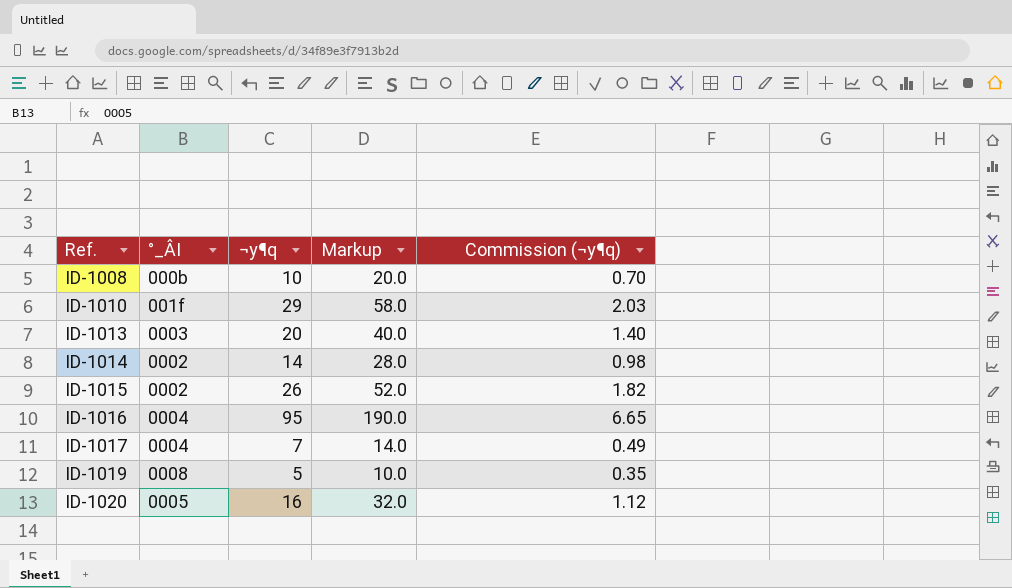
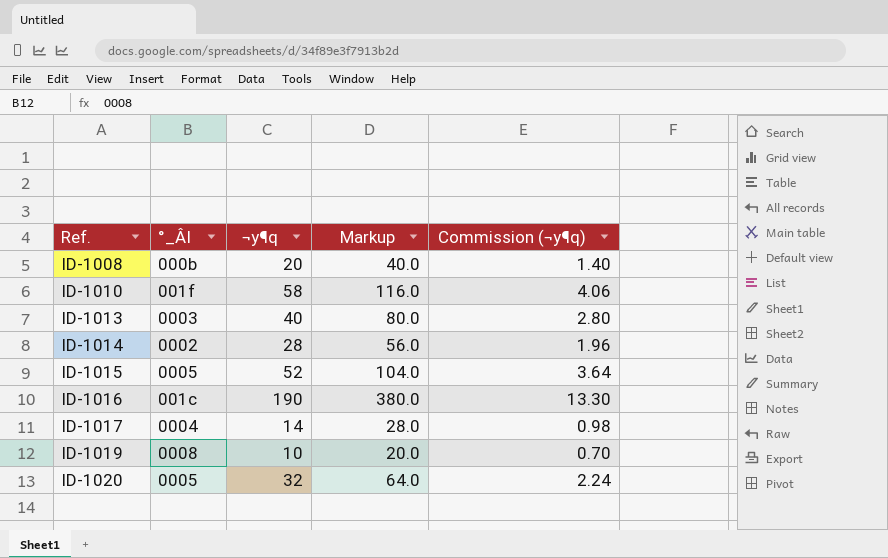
ID-1008 | ¬y¶q: 10 -> 20
ID-1008 | Markup: 20.0 -> 40.0
ID-1008 | Commission (¬y¶q): 0.70 -> 1.40
ID-1010 | ¬y¶q: 29 -> 58
ID-1010 | Markup: 58.0 -> 116.0
ID-1010 | Commission (¬y¶q): 2.03 -> 4.06
ID-1013 | ¬y¶q: 20 -> 40
ID-1013 | Markup: 40.0 -> 80.0
ID-1013 | Commission (¬y¶q): 1.40 -> 2.80
ID-1014 | ¬y¶q: 14 -> 28
ID-1014 | Markup: 28.0 -> 56.0
ID-1014 | Commission (¬y¶q): 0.98 -> 1.96
ID-1015 | °_ÂI: 0002 -> 0005
ID-1015 | ¬y¶q: 26 -> 52
ID-1015 | Markup: 52.0 -> 104.0
ID-1015 | Commission (¬y¶q): 1.82 -> 3.64
ID-1016 | °_ÂI: 0004 -> 001c
ID-1016 | ¬y¶q: 95 -> 190
ID-1016 | Markup: 190.0 -> 380.0
ID-1016 | Commission (¬y¶q): 6.65 -> 13.30
ID-1017 | ¬y¶q: 7 -> 14
ID-1017 | Markup: 14.0 -> 28.0
ID-1017 | Commission (¬y¶q): 0.49 -> 0.98
ID-1019 | ¬y¶q: 5 -> 10
ID-1019 | Markup: 10.0 -> 20.0
ID-1019 | Commission (¬y¶q): 0.35 -> 0.70
ID-1020 | ¬y¶q: 16 -> 32
ID-1020 | Markup: 32.0 -> 64.0
ID-1020 | Commission (¬y¶q): 1.12 -> 2.24

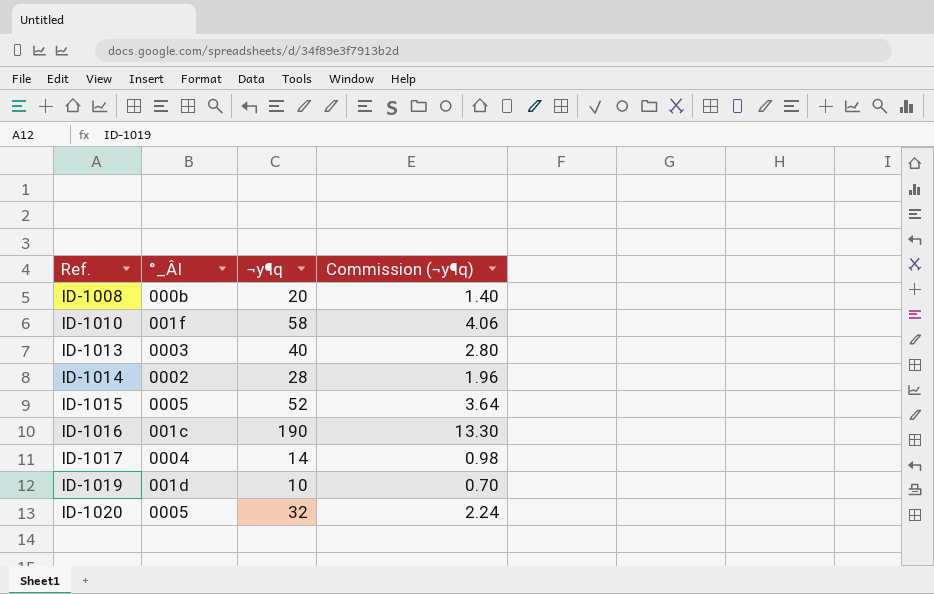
column Markup | formula: [¬y¶q] * 2 -> none
ID-1019 | °_ÂI: 0008 -> 001d

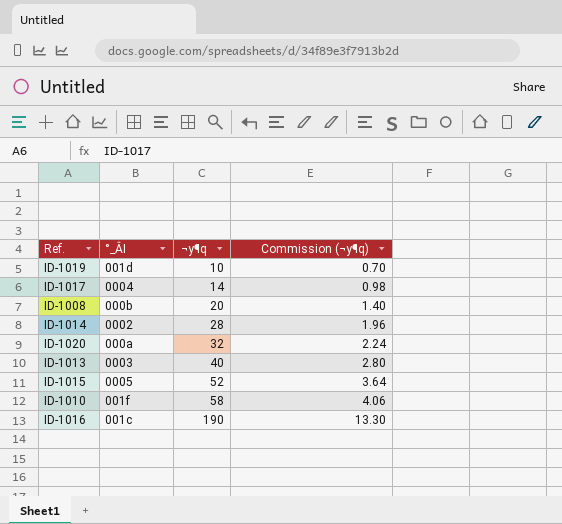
row order: Ref. ascending -> ¬y¶q ascending
ID-1020 | °_ÂI: 0005 -> 000a

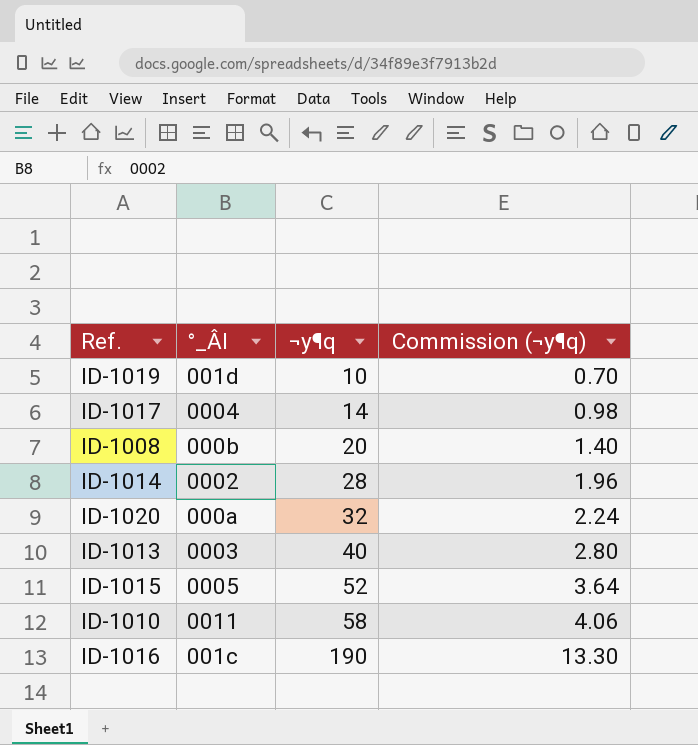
ID-1010 | °_ÂI: 001f -> 0011

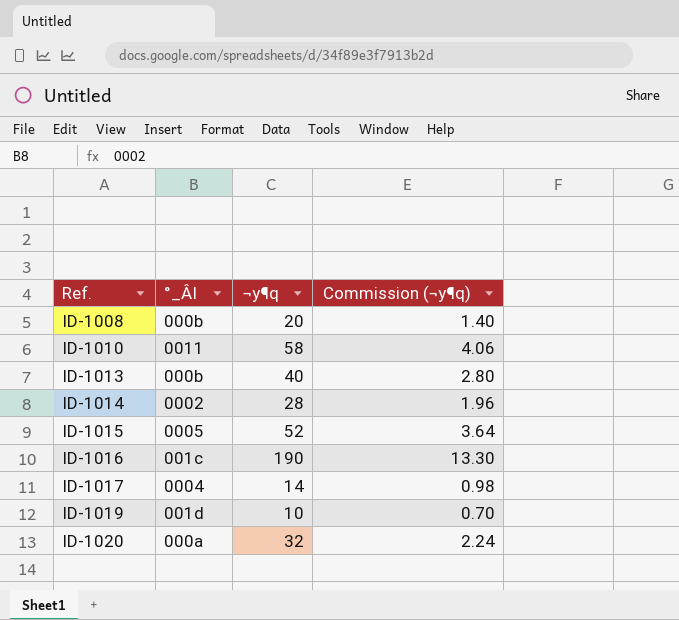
row order: ¬y¶q ascending -> Ref. ascending
ID-1013 | °_ÂI: 0003 -> 000b

